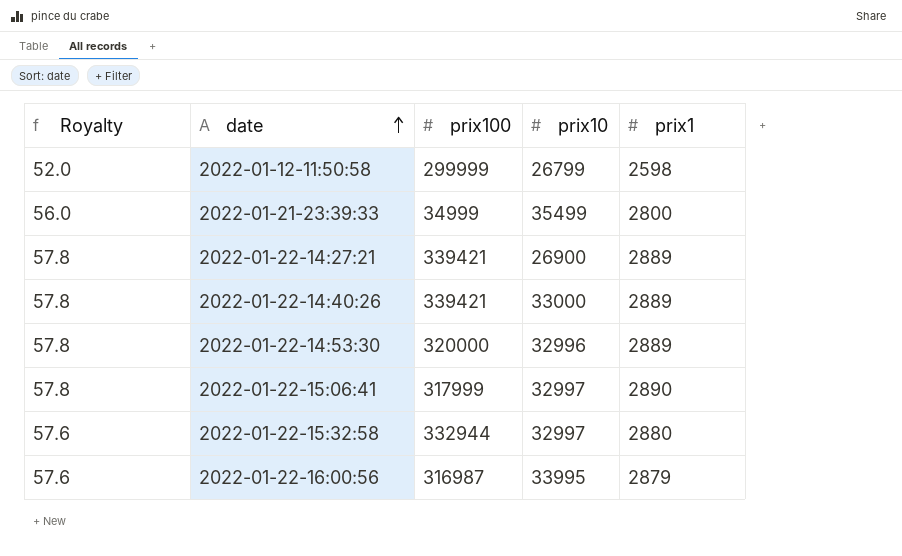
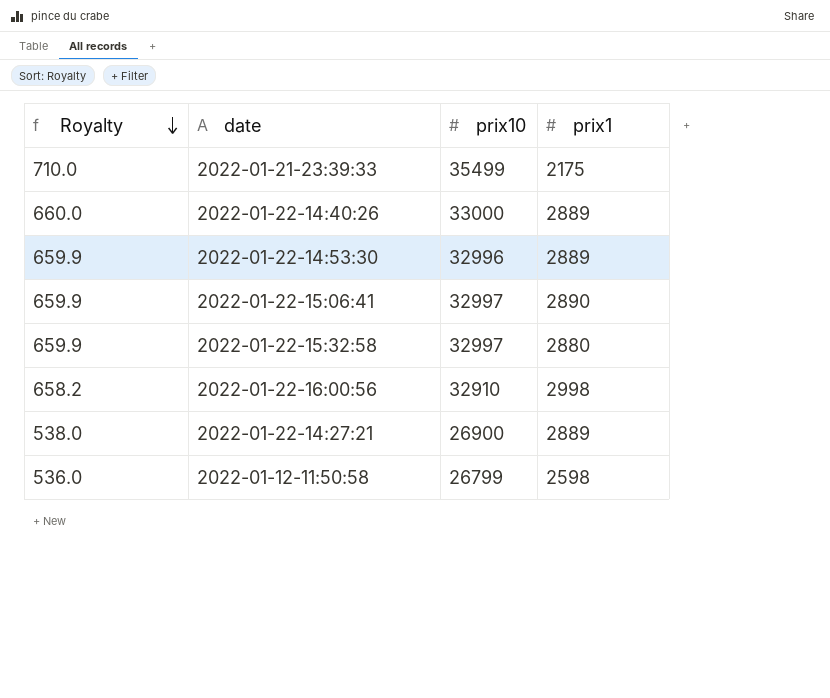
row order: date ascending -> Royalty descending
column prix100 | position: 3 -> none
column Royalty | formula: [prix1] * 0.02 -> [prix10] * 0.02
2022-01-21-23:39:33 | prix1: 2800 -> 2175
2022-01-22-16:00:56 | prix10: 33995 -> 32910
2022-01-22-16:00:56 | prix1: 2879 -> 2998

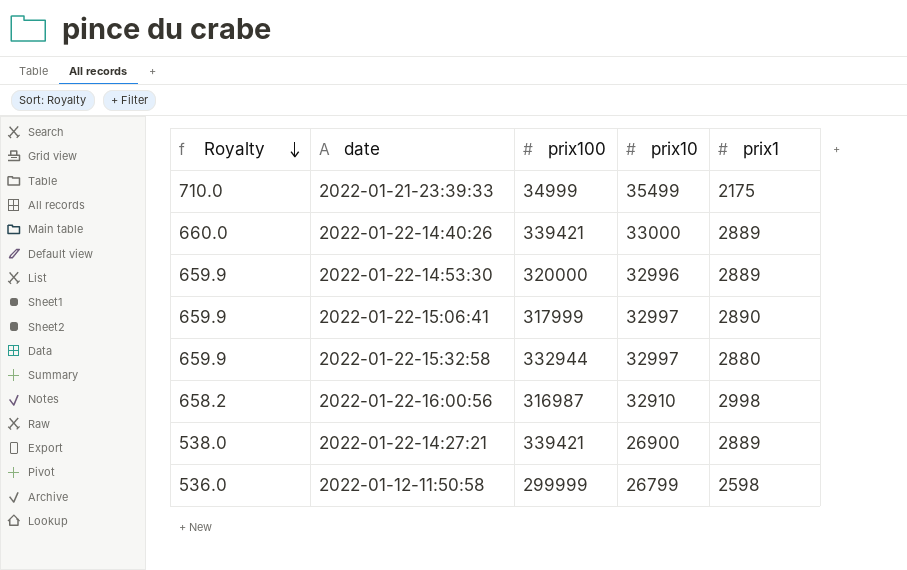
column prix100 | position: none -> 3

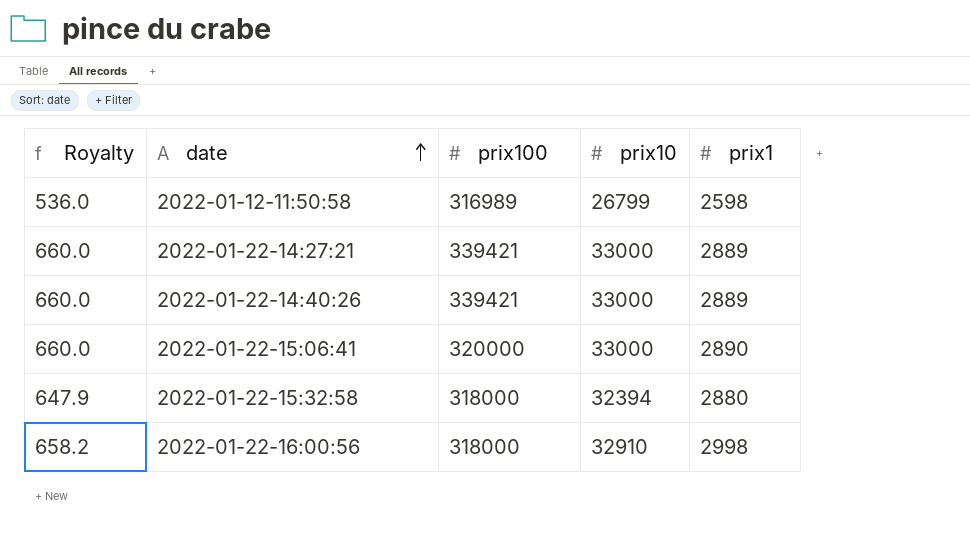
row order: Royalty descending -> date ascending
row 2022-01-21-23:39:33: 710.0 | 34999 | 35499 | 2175 -> none
row 2022-01-22-14:53:30: 659.9 | 320000 | 32996 | 2889 -> none
2022-01-12-11:50:58 | prix100: 299999 -> 316989
2022-01-22-14:27:21 | Royalty: 538.0 -> 660.0
2022-01-22-14:27:21 | prix10: 26900 -> 33000
2022-01-22-15:06:41 | Royalty: 659.9 -> 660.0
2022-01-22-15:06:41 | prix100: 317999 -> 320000
2022-01-22-15:06:41 | prix10: 32997 -> 33000
2022-01-22-15:32:58 | Royalty: 659.9 -> 647.9
2022-01-22-15:32:58 | prix100: 332944 -> 318000
2022-01-22-15:32:58 | prix10: 32997 -> 32394
2022-01-22-16:00:56 | prix100: 316987 -> 318000

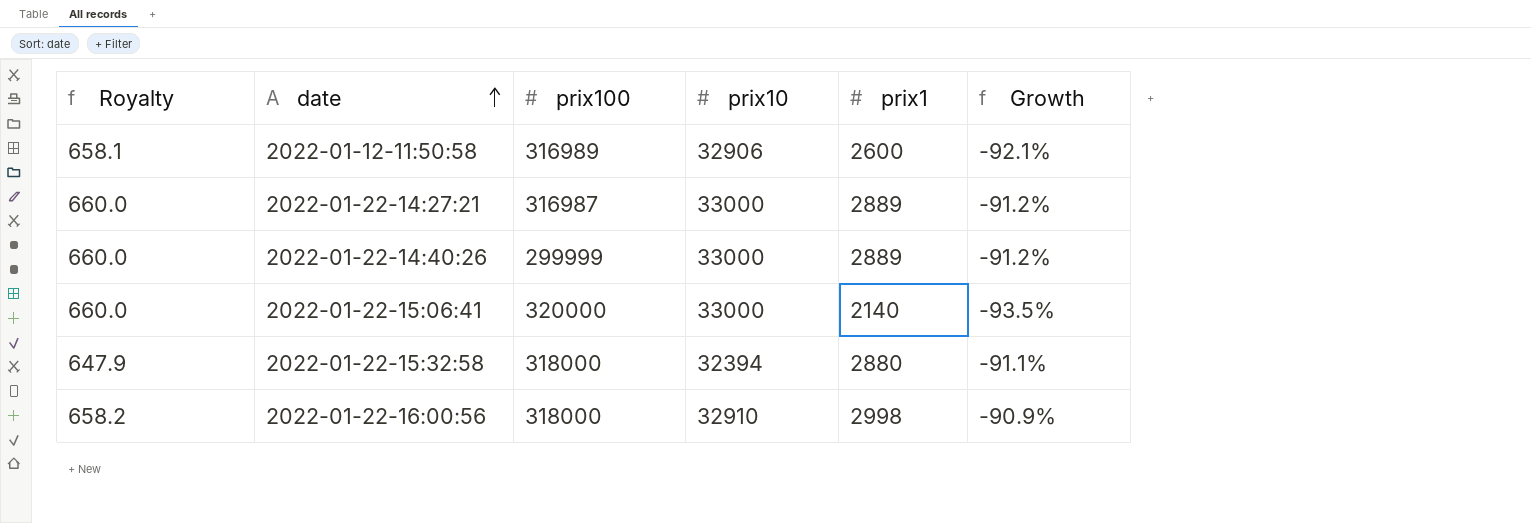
column Growth | formula: none -> ([prix1] - [prix10]) / [prix10]
2022-01-12-11:50:58 | Royalty: 536.0 -> 658.1
2022-01-12-11:50:58 | prix10: 26799 -> 32906
2022-01-12-11:50:58 | prix1: 2598 -> 2600
2022-01-22-14:27:21 | prix100: 339421 -> 316987
2022-01-22-14:40:26 | prix100: 339421 -> 299999
2022-01-22-15:06:41 | prix1: 2890 -> 2140

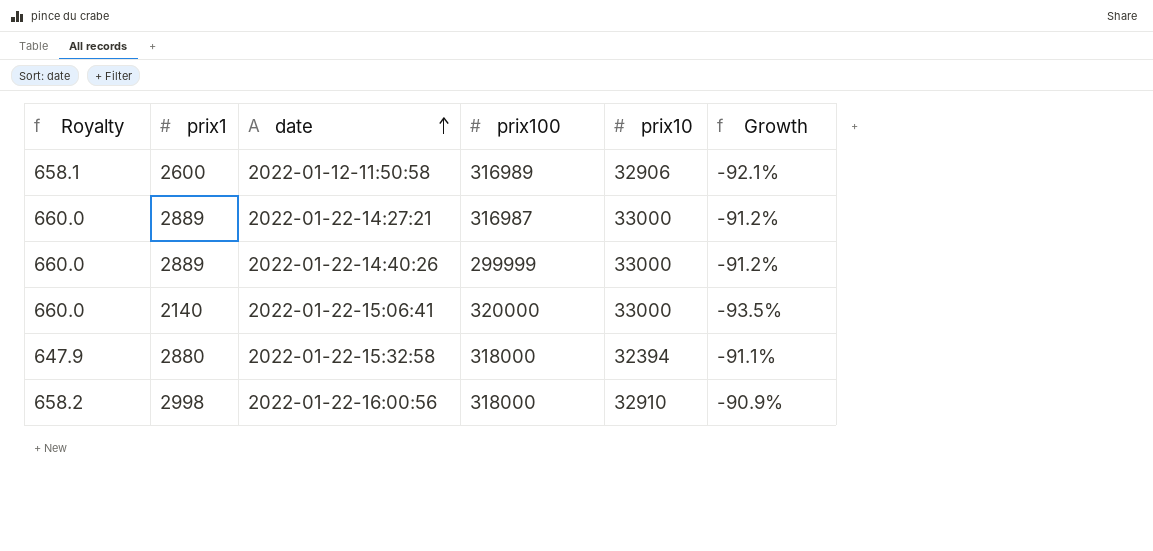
column prix1 | position: 5 -> 2

